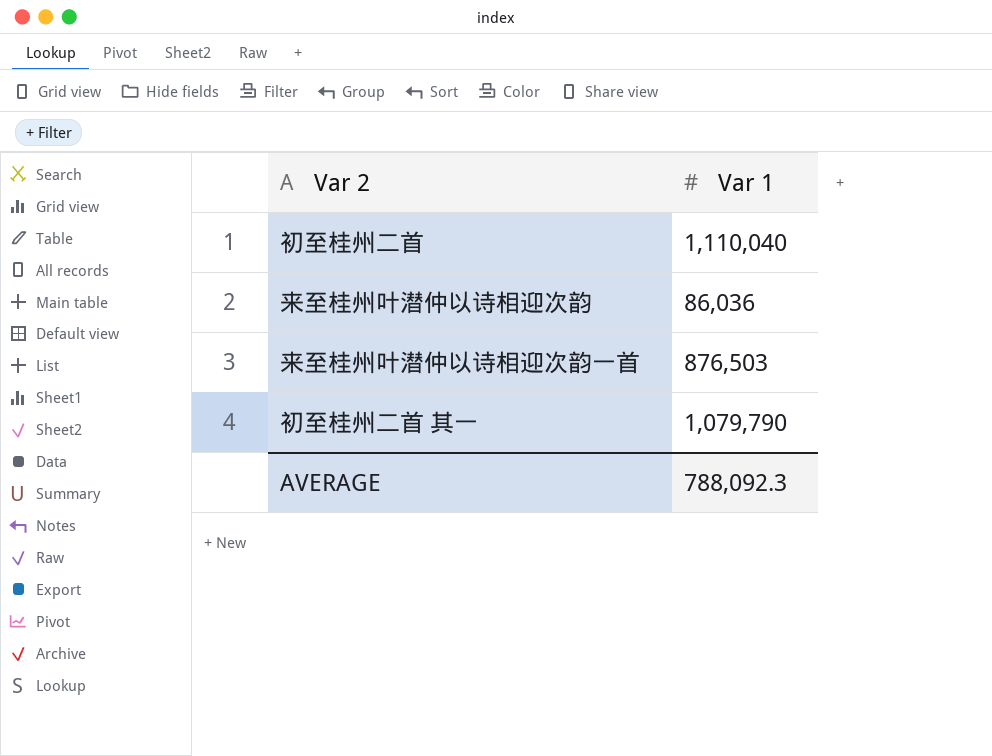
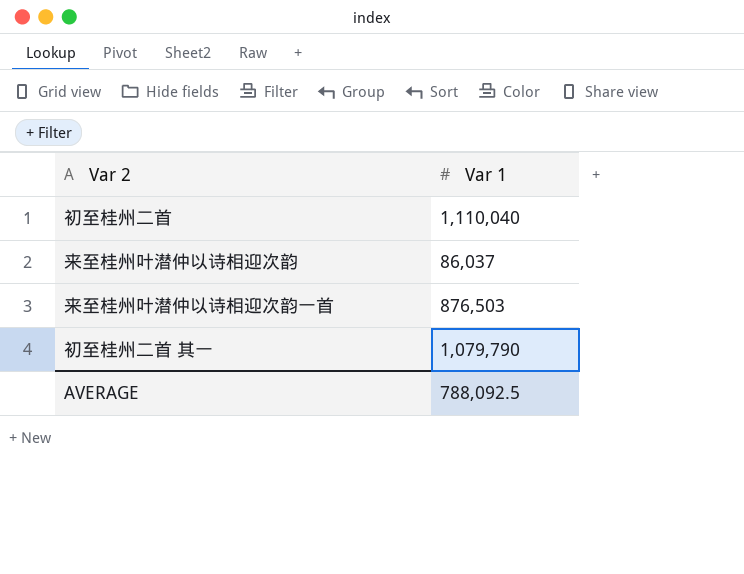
来至桂州叶潜仲以诗相迎次韵 | Var 1: 86,036 -> 86,037
AVERAGE | Var 1: 788,092.3 -> 788,092.5

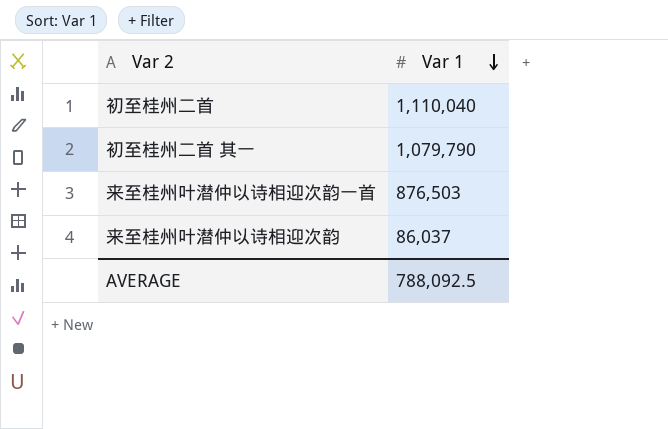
row order: none -> Var 1 descending

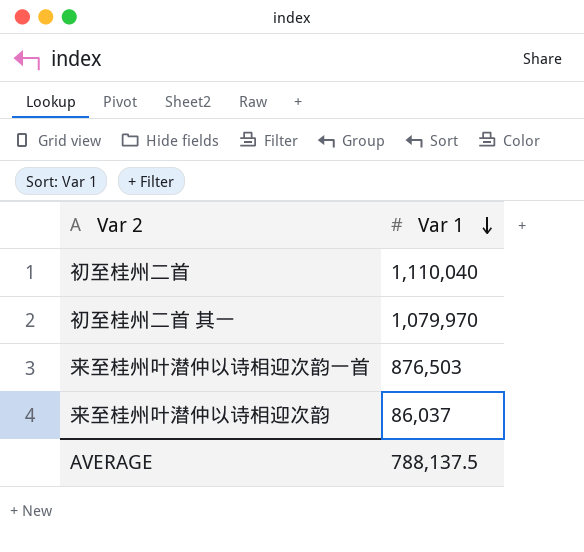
初至桂州二首 其一 | Var 1: 1,079,790 -> 1,079,970
AVERAGE | Var 1: 788,092.5 -> 788,137.5

